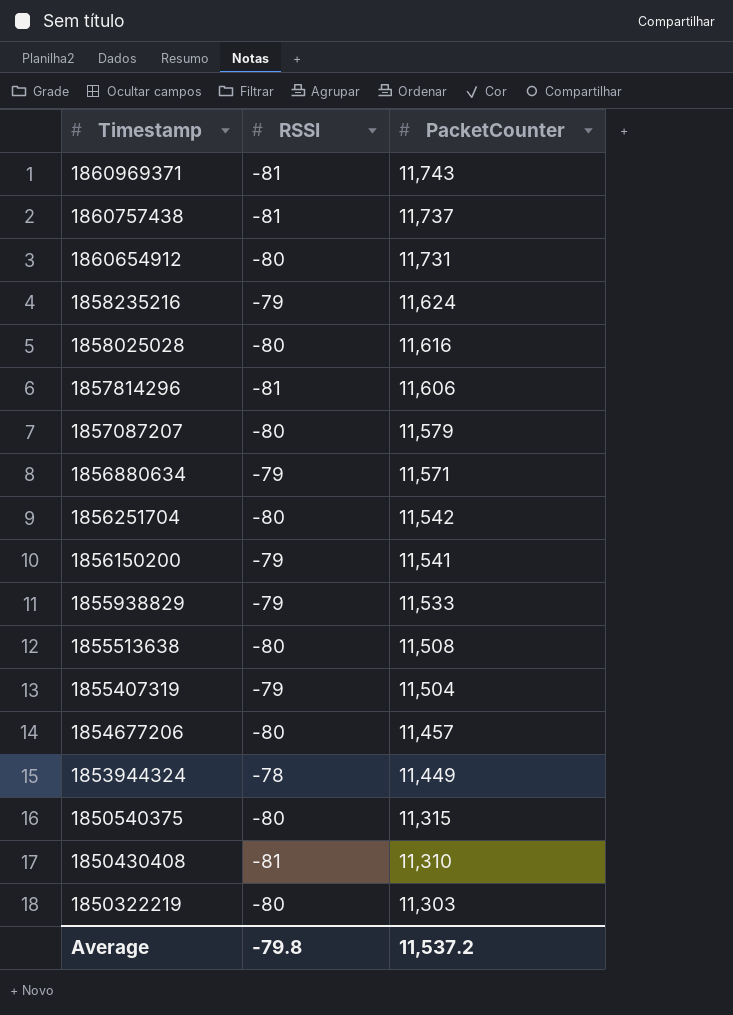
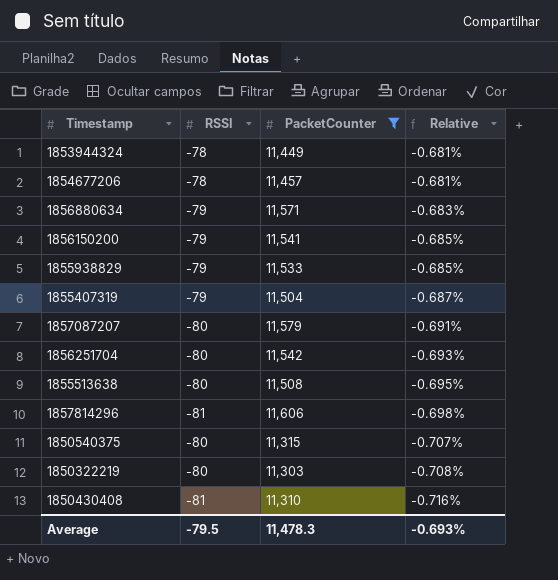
filter: none -> PacketCounter <= 11,606
row order: Timestamp descending -> Relative descending
column Relative | formula: none -> [RSSI] / [PacketCounter]
1854677206 | RSSI: -80 -> -78
Average | RSSI: -79.8 -> -79.5
Average | PacketCounter: 11,537.2 -> 11,478.3

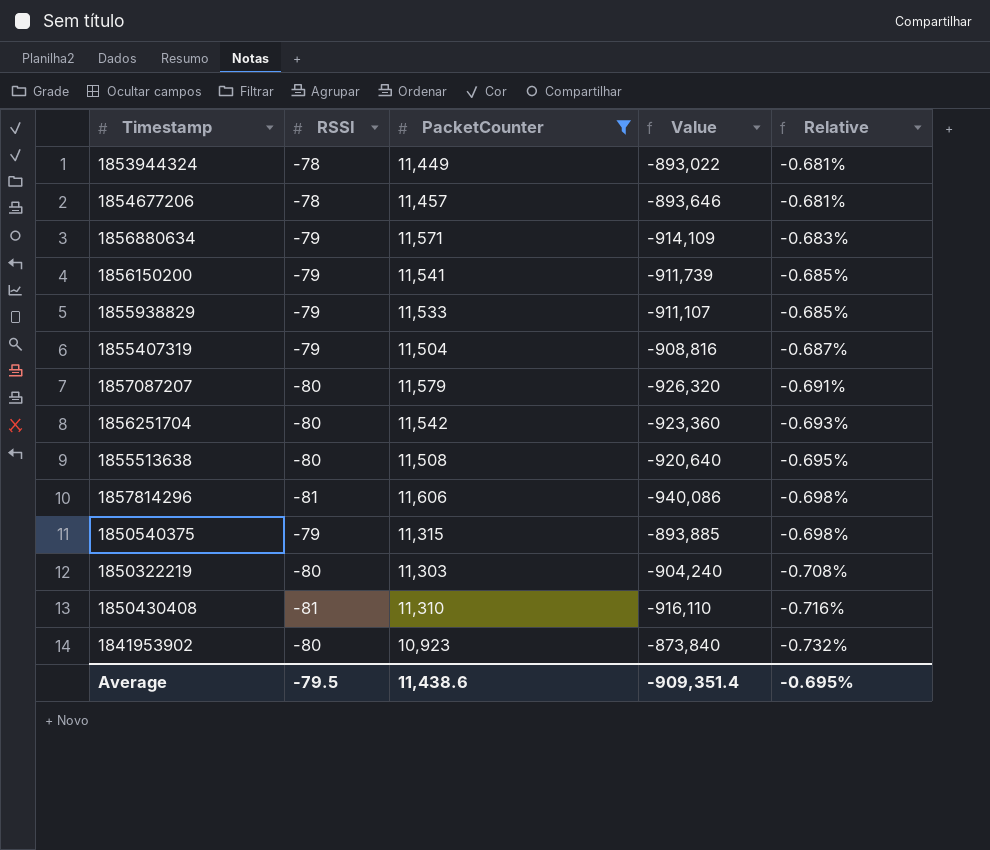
column Value | formula: none -> [RSSI] * [PacketCounter]
1850540375 | RSSI: -80 -> -79
1850540375 | Relative: -0.707% -> -0.698%
row 1841953902: none -> -80 | 10,923 | -873,840 | -0.732%
Average | PacketCounter: 11,478.3 -> 11,438.6
Average | Relative: -0.693% -> -0.695%

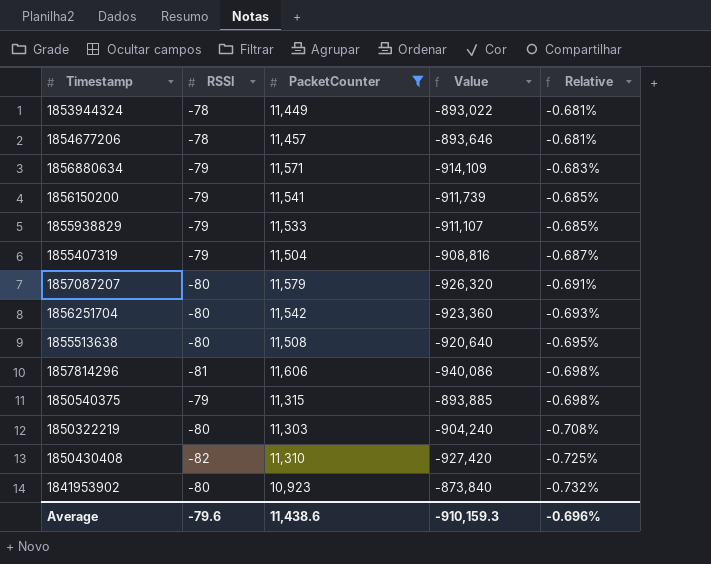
1850430408 | RSSI: -81 -> -82
1850430408 | Value: -916,110 -> -927,420
1850430408 | Relative: -0.716% -> -0.725%
Average | RSSI: -79.5 -> -79.6
Average | Value: -909,351.4 -> -910,159.3
Average | Relative: -0.695% -> -0.696%

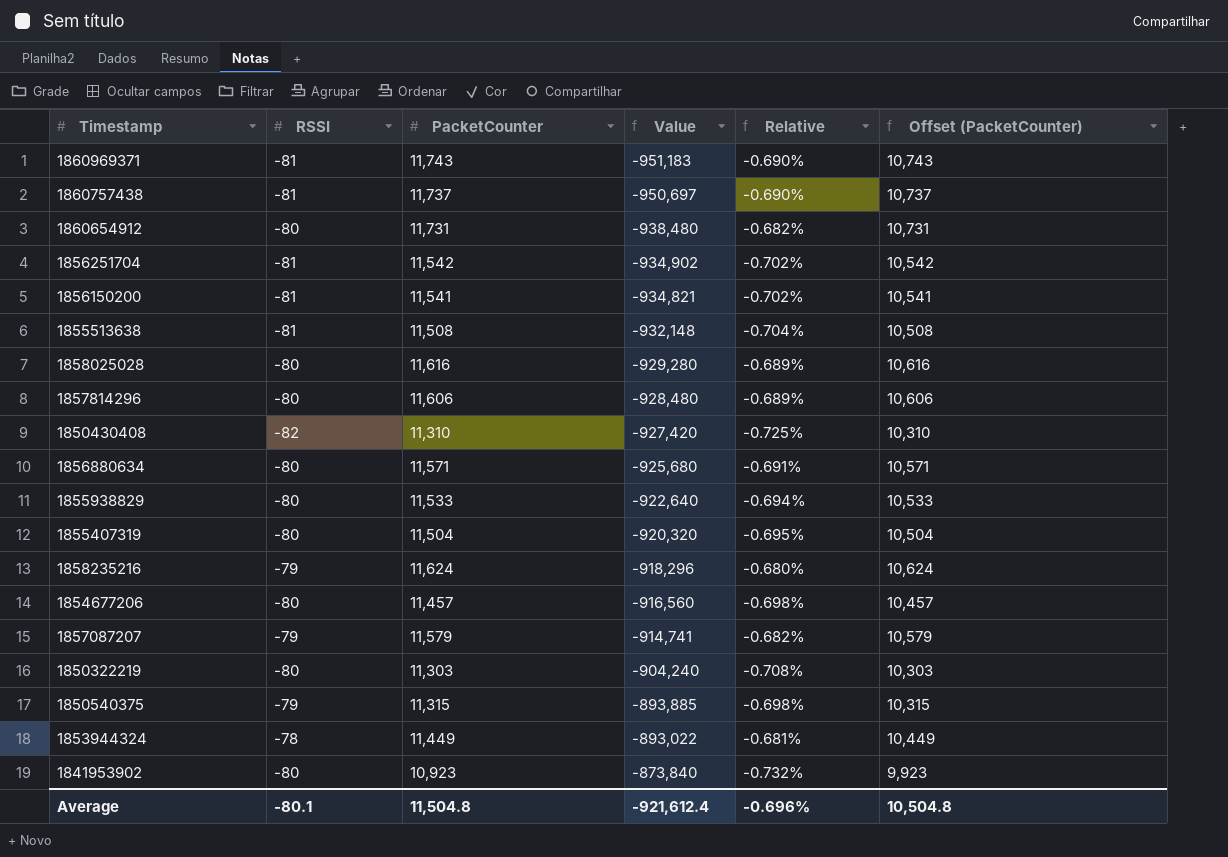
filter: PacketCounter <= 11,606 -> none
row order: Relative descending -> Value ascending
column Offset (PacketCounter) | formula: none -> [PacketCounter] - 1000
1856251704 | RSSI: -80 -> -81
1856251704 | Value: -923,360 -> -934,902
1856251704 | Relative: -0.693% -> -0.702%
1856150200 | RSSI: -79 -> -81
1856150200 | Value: -911,739 -> -934,821
1856150200 | Relative: -0.685% -> -0.702%
1855513638 | RSSI: -80 -> -81
1855513638 | Value: -920,640 -> -932,148
1855513638 | Relative: -0.695% -> -0.704%
1857814296 | RSSI: -81 -> -80
1857814296 | Value: -940,086 -> -928,480
1857814296 | Relative: -0.698% -> -0.689%
1856880634 | RSSI: -79 -> -80
1856880634 | Value: -914,109 -> -925,680
1856880634 | Relative: -0.683% -> -0.691%
1855938829 | RSSI: -79 -> -80
1855938829 | Value: -911,107 -> -922,640
1855938829 | Relative: -0.685% -> -0.694%
1855407319 | RSSI: -79 -> -80
1855407319 | Value: -908,816 -> -920,320
1855407319 | Relative: -0.687% -> -0.695%
1854677206 | RSSI: -78 -> -80
1854677206 | Value: -893,646 -> -916,560
1854677206 | Relative: -0.681% -> -0.698%
1857087207 | RSSI: -80 -> -79
1857087207 | Value: -926,320 -> -914,741
1857087207 | Relative: -0.691% -> -0.682%
Average | RSSI: -79.6 -> -80.1
Average | PacketCounter: 11,438.6 -> 11,504.8
Average | Value: -910,159.3 -> -921,612.4

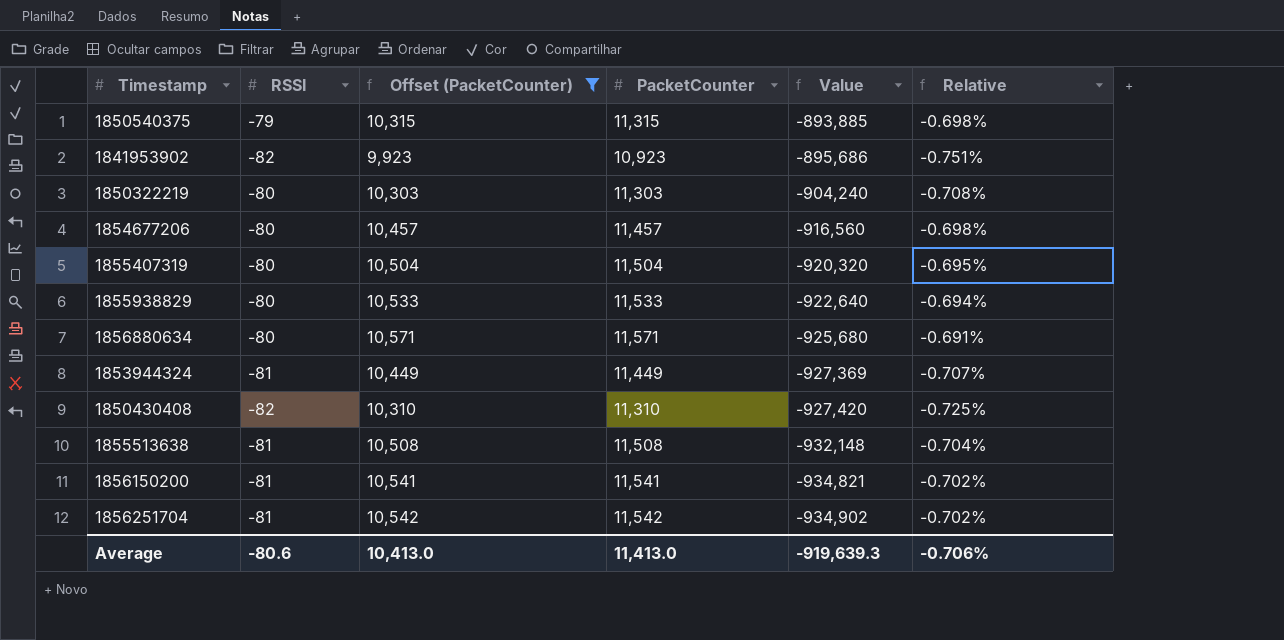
filter: none -> Offset (PacketCounter) <= 10,571
row order: Value ascending -> Value descending
column Offset (PacketCounter) | position: 6 -> 3
1841953902 | RSSI: -80 -> -82
1841953902 | Value: -873,840 -> -895,686
1841953902 | Relative: -0.732% -> -0.751%
1853944324 | RSSI: -78 -> -81
1853944324 | Value: -893,022 -> -927,369
1853944324 | Relative: -0.681% -> -0.707%
Average | RSSI: -80.1 -> -80.6
Average | Offset (PacketCounter): 10,504.8 -> 10,413.0
Average | PacketCounter: 11,504.8 -> 11,413.0
Average | Value: -921,612.4 -> -919,639.3
Average | Relative: -0.696% -> -0.706%

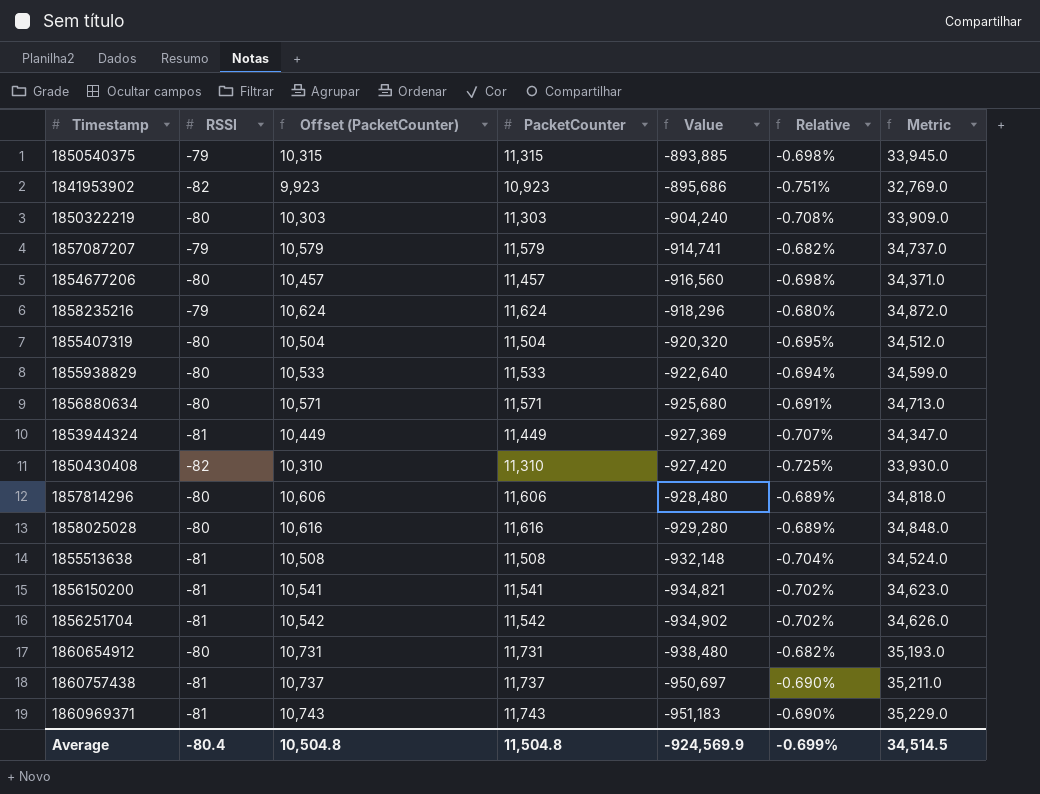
filter: Offset (PacketCounter) <= 10,571 -> none
column Metric | formula: none -> [PacketCounter] * 3
Average | RSSI: -80.6 -> -80.4
Average | Offset (PacketCounter): 10,413.0 -> 10,504.8
Average | PacketCounter: 11,413.0 -> 11,504.8
Average | Value: -919,639.3 -> -924,569.9
Average | Relative: -0.706% -> -0.699%

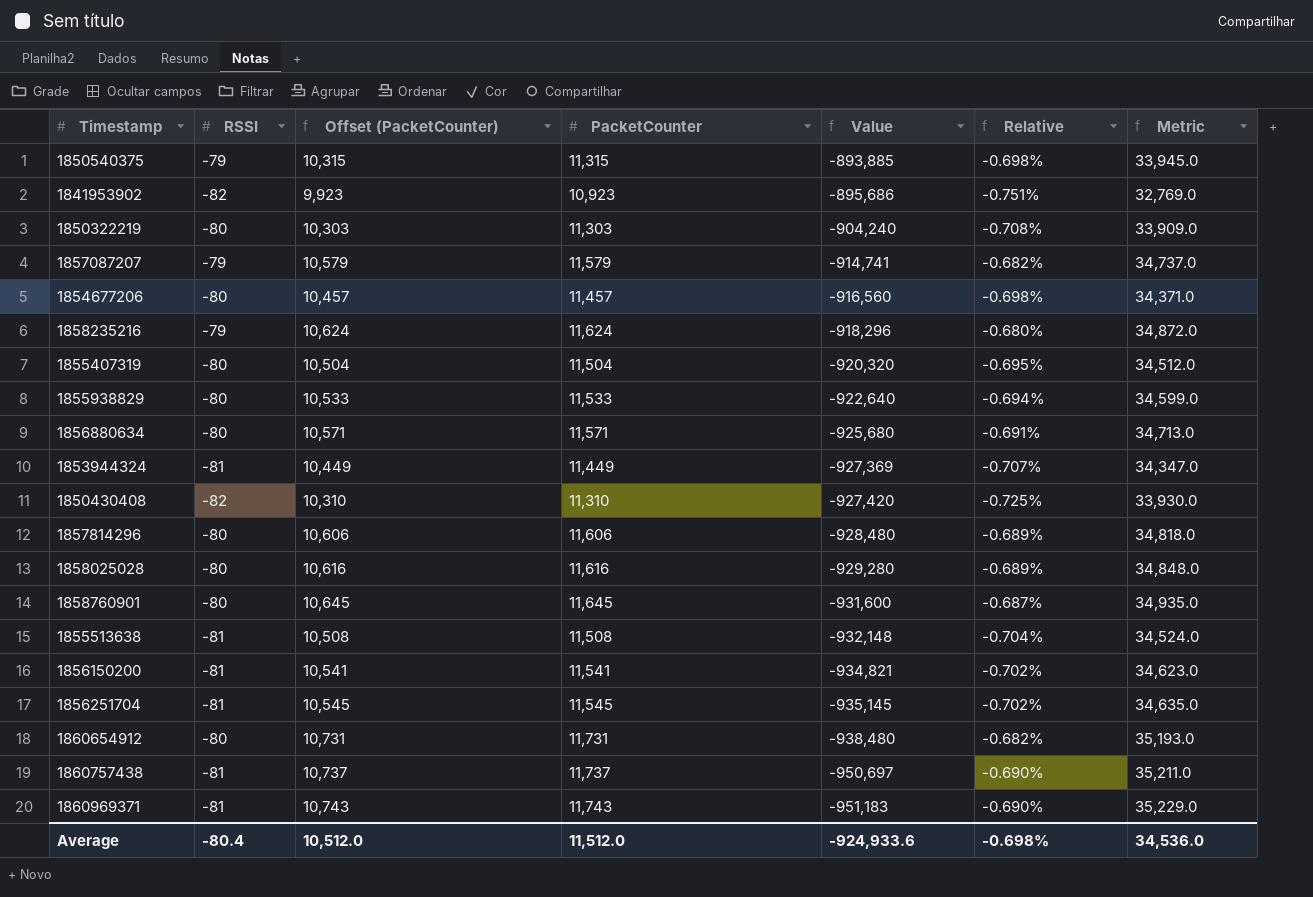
row 1858760901: none -> -80 | 10,645 | 11,645 | -931,600 | -0.687% | 34,935.0
1856251704 | Offset (PacketCounter): 10,542 -> 10,545
1856251704 | PacketCounter: 11,542 -> 11,545
1856251704 | Value: -934,902 -> -935,145
1856251704 | Metric: 34,626.0 -> 34,635.0
Average | Offset (PacketCounter): 10,504.8 -> 10,512.0
Average | PacketCounter: 11,504.8 -> 11,512.0
Average | Value: -924,569.9 -> -924,933.6
Average | Relative: -0.699% -> -0.698%
Average | Metric: 34,514.5 -> 34,536.0

